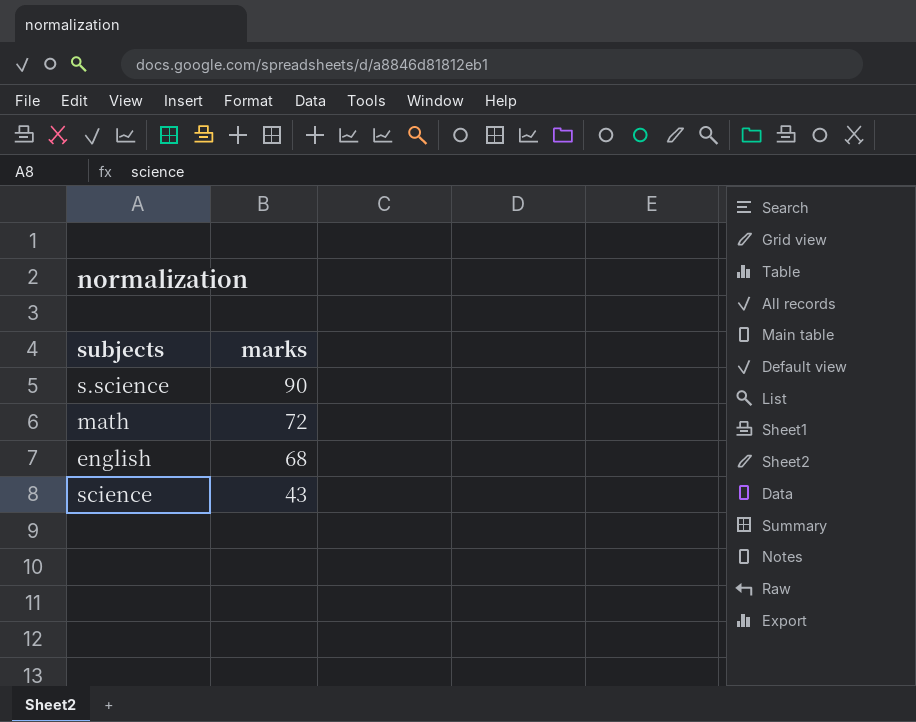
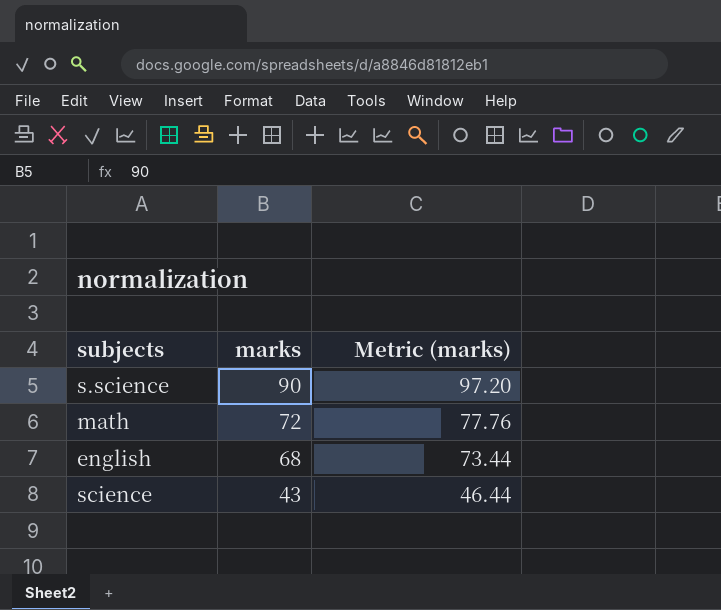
column Metric (marks) | formula: none -> [marks] * 1.08

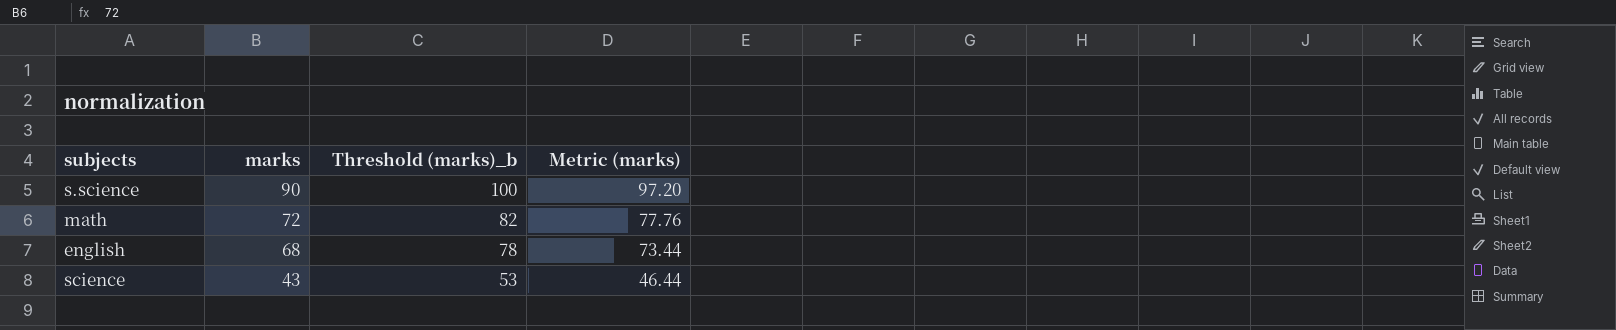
column Threshold (marks)_b | formula: none -> [marks] + 10

